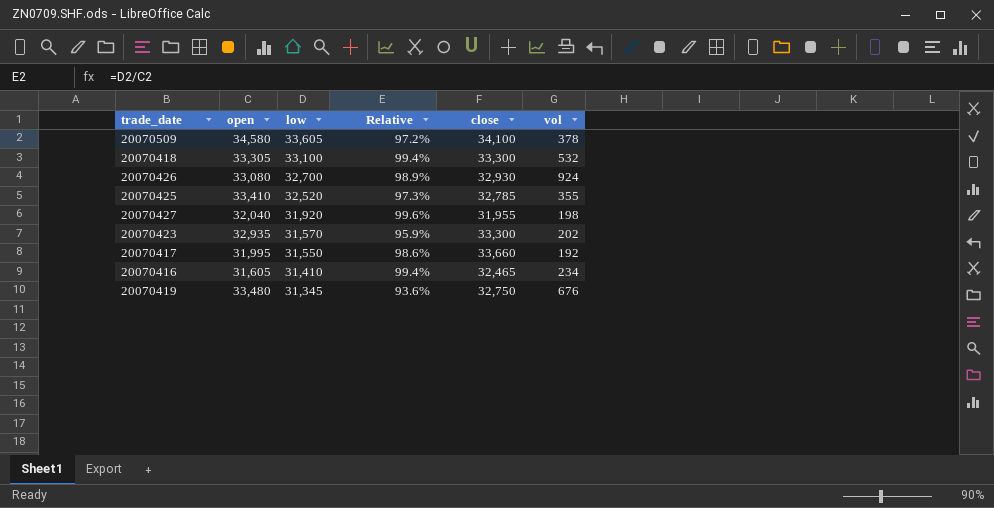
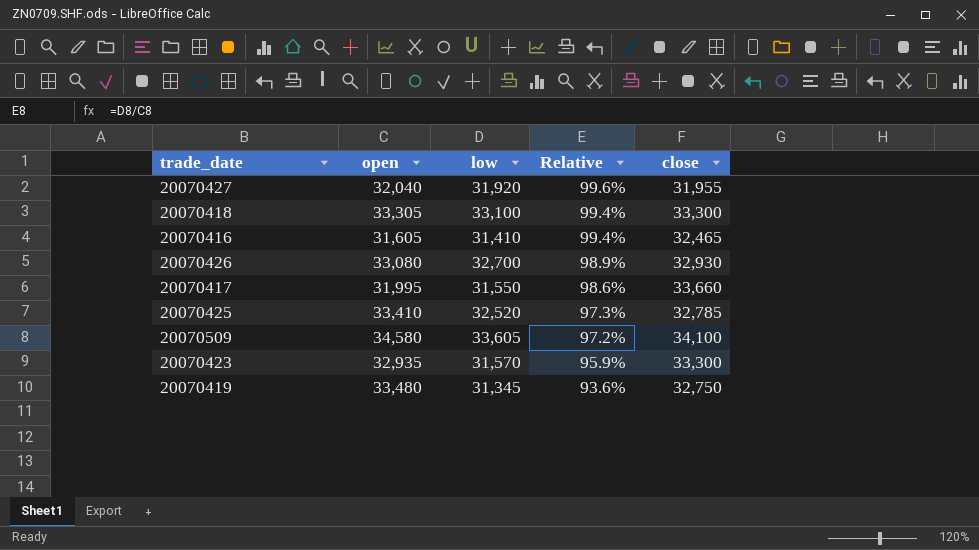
row order: low descending -> Relative descending
column vol | position: 6 -> none

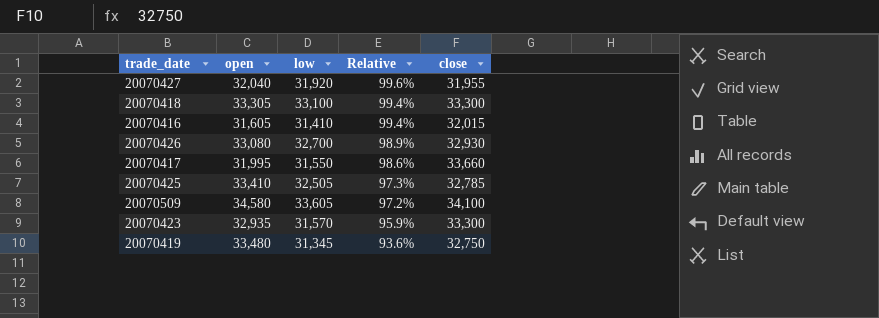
20070416 | close: 32,465 -> 32,015
20070425 | low: 32,520 -> 32,505

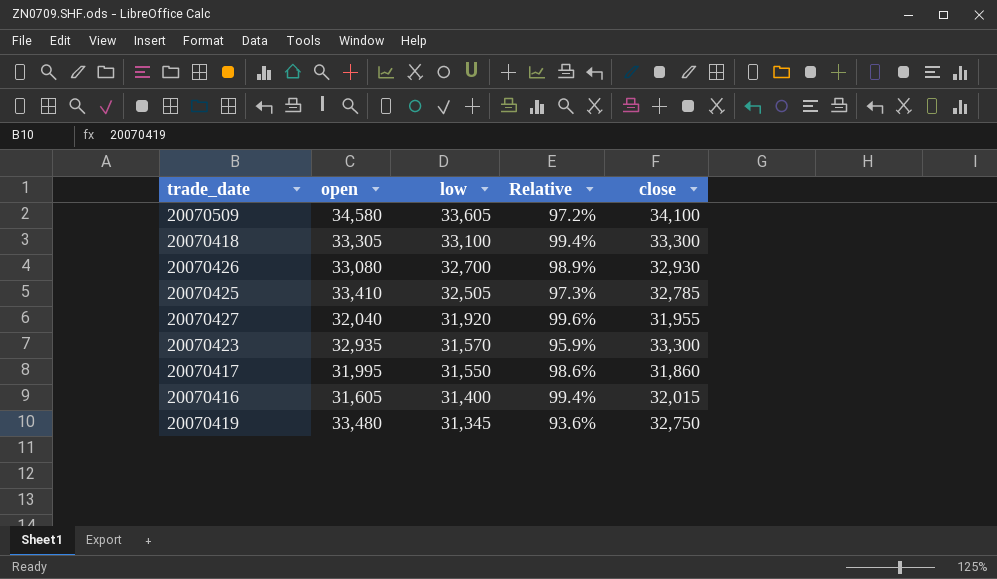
row order: Relative descending -> low descending
20070417 | close: 33,660 -> 31,860
20070416 | low: 31,410 -> 31,400

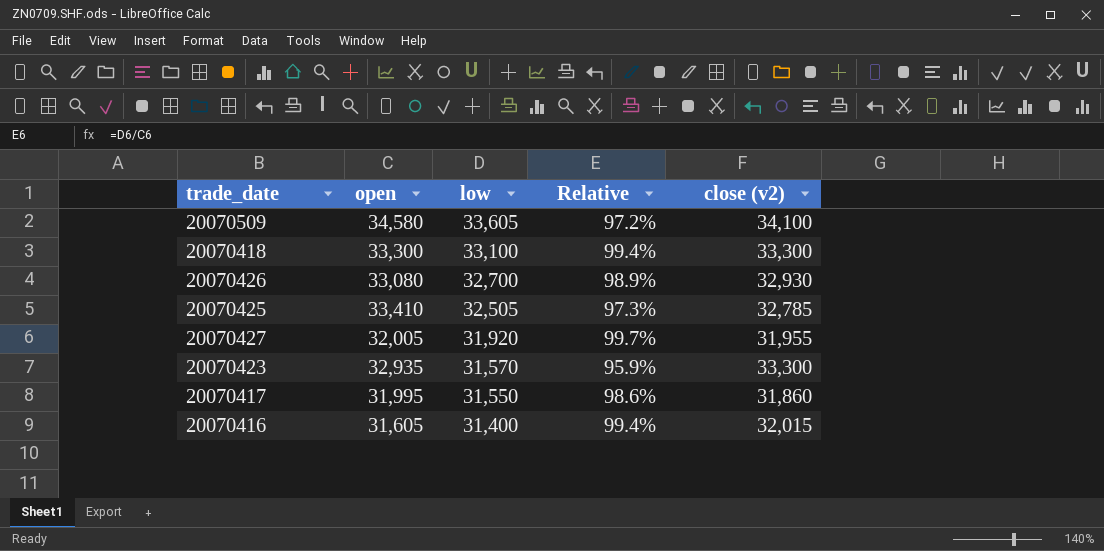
column name: close -> close (v2)
row 20070419: 33,480 | 31,345 | 93.6% | 32,750 -> none
20070418 | open: 33,305 -> 33,300
20070427 | open: 32,040 -> 32,005
20070427 | Relative: 99.6% -> 99.7%

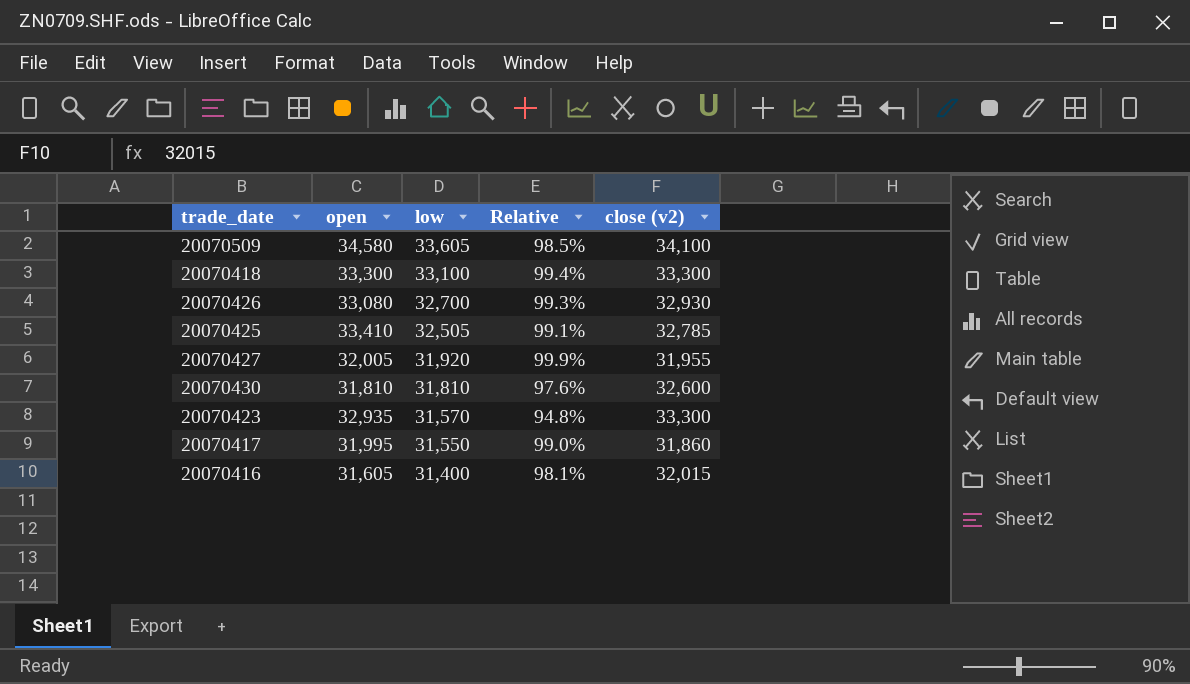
column Relative | formula: [low] / [open] -> [low] / [close (v2)]
row 20070430: none -> 31,810 | 31,810 | 97.6% | 32,600

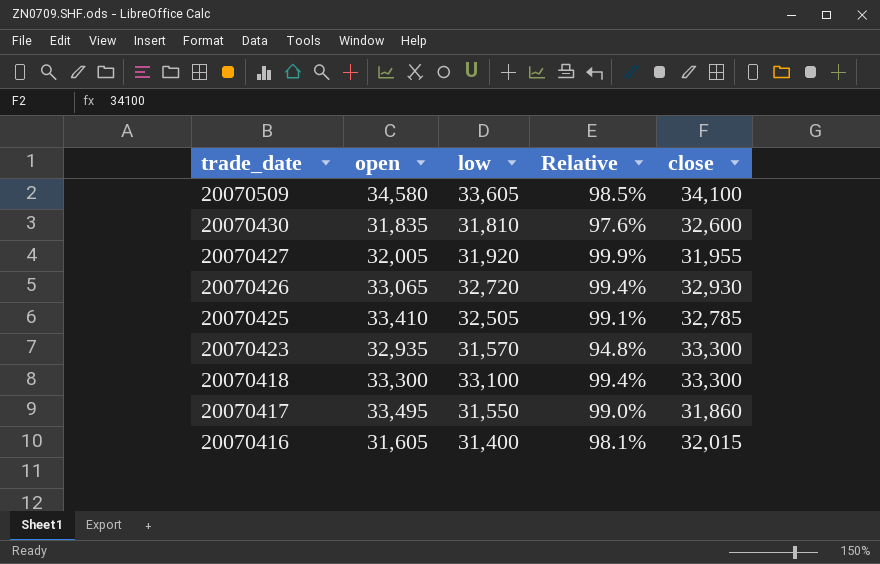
row order: low descending -> trade_date descending
column name: close (v2) -> close
20070430 | open: 31,810 -> 31,835
20070426 | open: 33,080 -> 33,065
20070426 | low: 32,700 -> 32,720
20070426 | Relative: 99.3% -> 99.4%
20070417 | open: 31,995 -> 33,495

